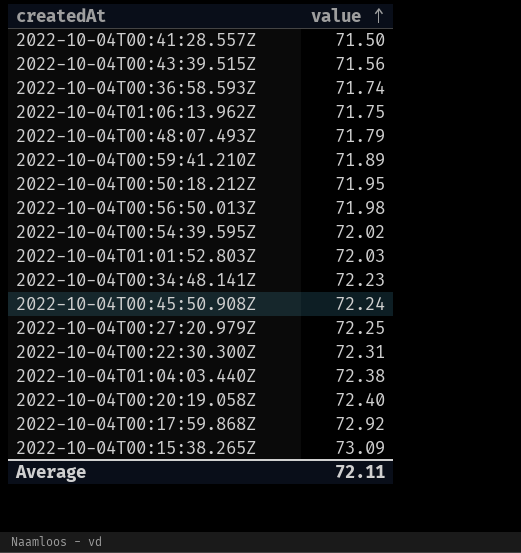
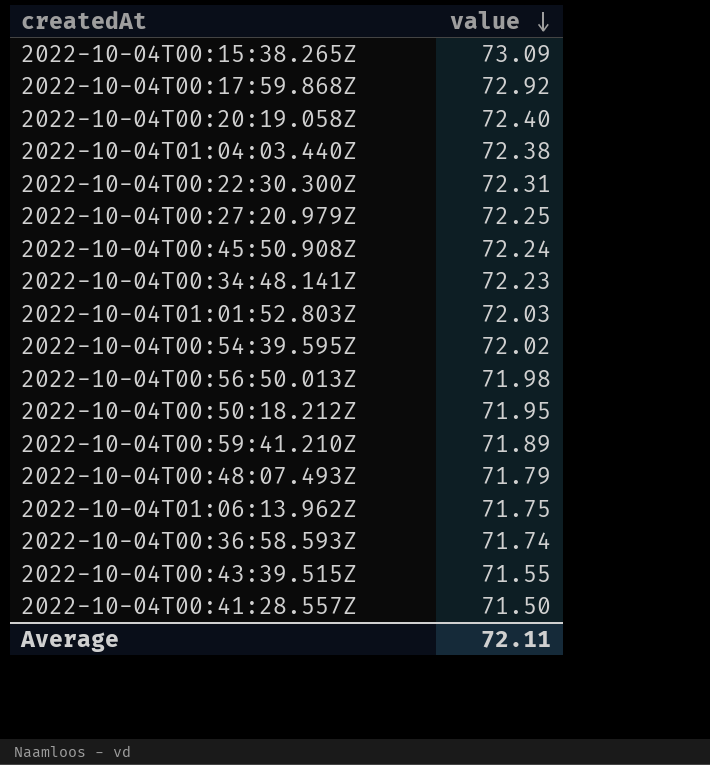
row order: value ascending -> value descending
2022-10-04T00:43:39.515Z | value: 71.56 -> 71.55

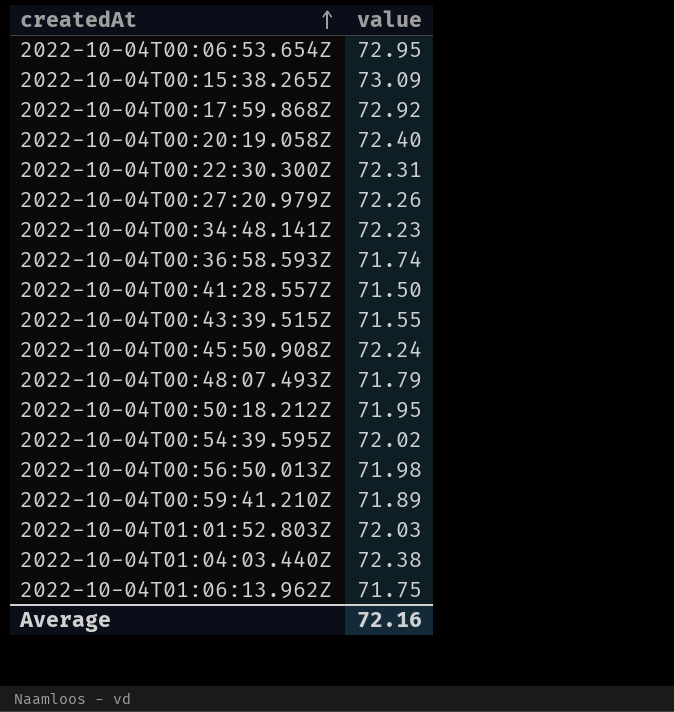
row order: value descending -> createdAt ascending
row 2022-10-04T00:06:53.654Z: none -> 72.95
2022-10-04T00:27:20.979Z | value: 72.25 -> 72.26
Average | value: 72.11 -> 72.16

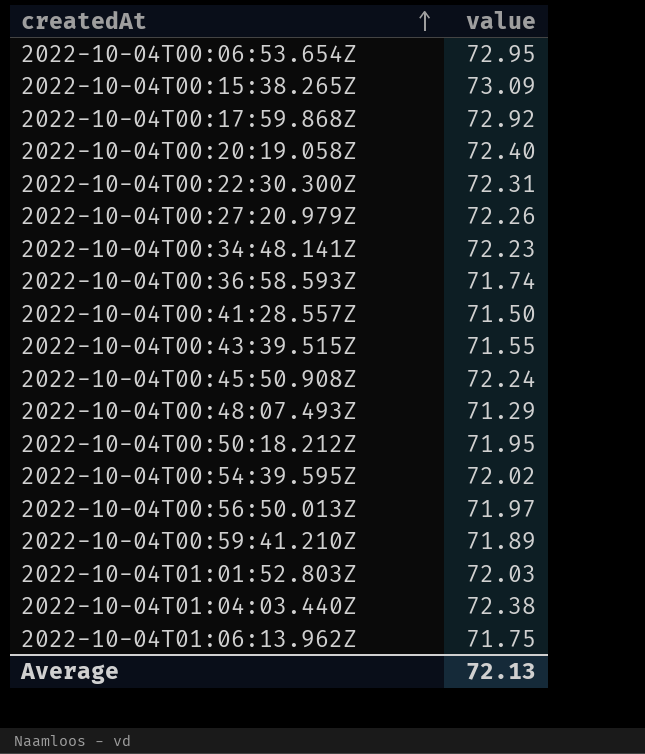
2022-10-04T00:48:07.493Z | value: 71.79 -> 71.29
2022-10-04T00:56:50.013Z | value: 71.98 -> 71.97
Average | value: 72.16 -> 72.13

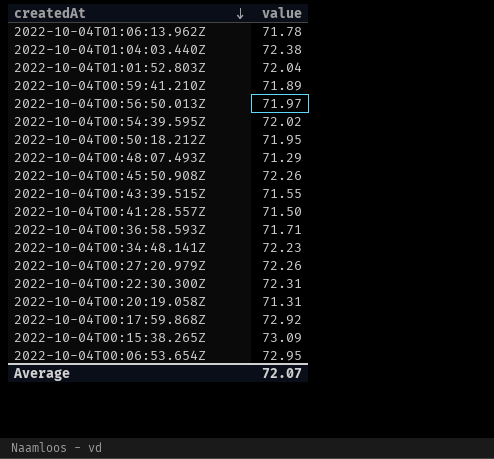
row order: createdAt ascending -> createdAt descending
2022-10-04T01:06:13.962Z | value: 71.75 -> 71.78
2022-10-04T01:01:52.803Z | value: 72.03 -> 72.04
2022-10-04T00:45:50.908Z | value: 72.24 -> 72.26
2022-10-04T00:36:58.593Z | value: 71.74 -> 71.71
2022-10-04T00:20:19.058Z | value: 72.40 -> 71.31
Average | value: 72.13 -> 72.07

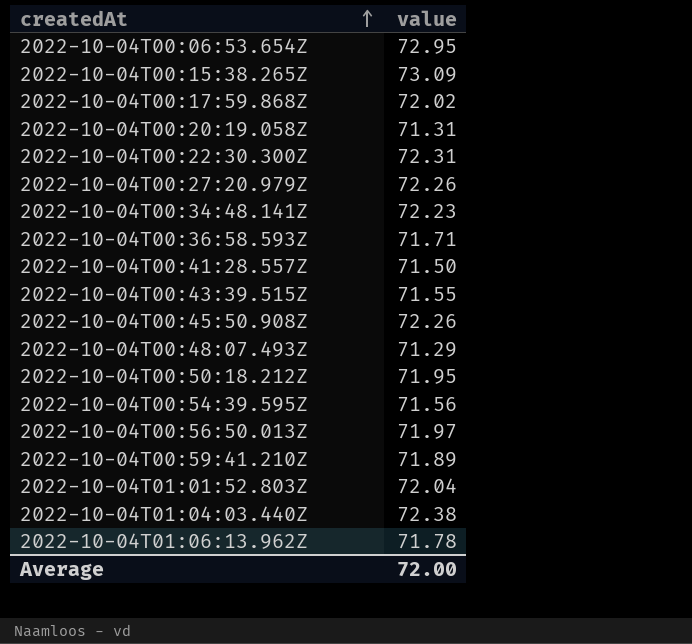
row order: createdAt descending -> createdAt ascending
2022-10-04T00:17:59.868Z | value: 72.92 -> 72.02
2022-10-04T00:54:39.595Z | value: 72.02 -> 71.56
Average | value: 72.07 -> 72.00

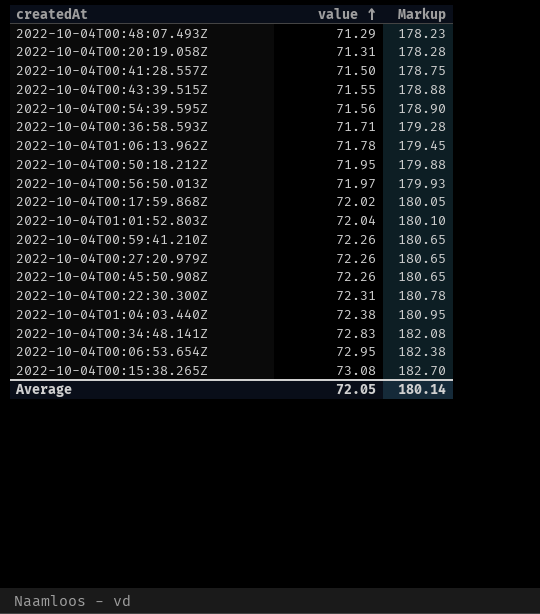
row order: createdAt ascending -> value ascending
column Markup | formula: none -> [value] * 2.5
2022-10-04T00:59:41.210Z | value: 71.89 -> 72.26
2022-10-04T00:34:48.141Z | value: 72.23 -> 72.83
2022-10-04T00:15:38.265Z | value: 73.09 -> 73.08
Average | value: 72.00 -> 72.05

